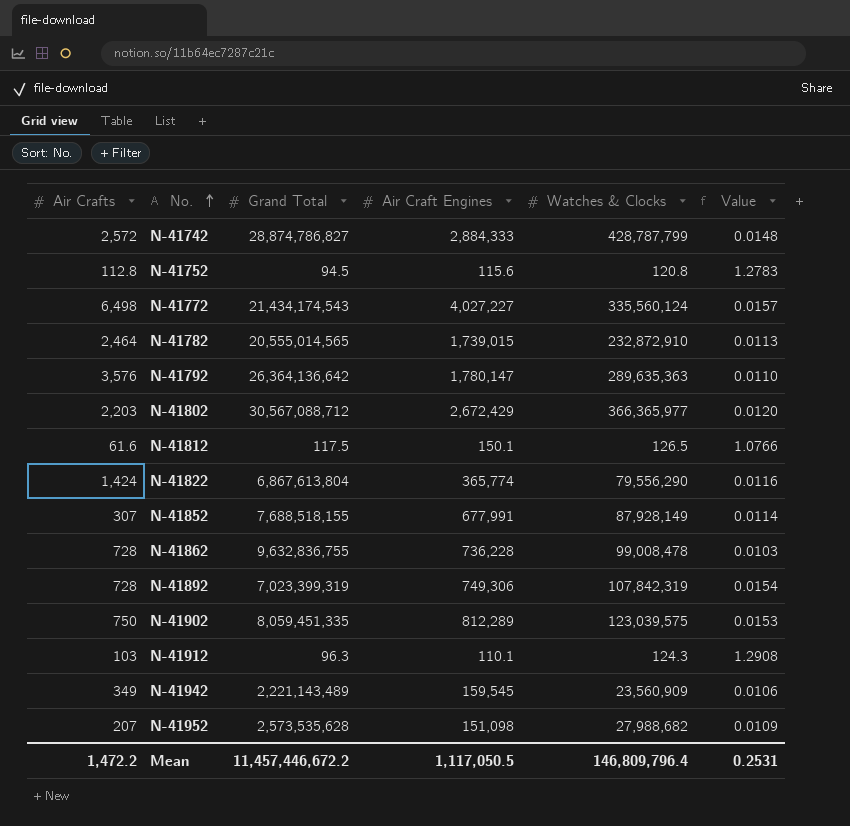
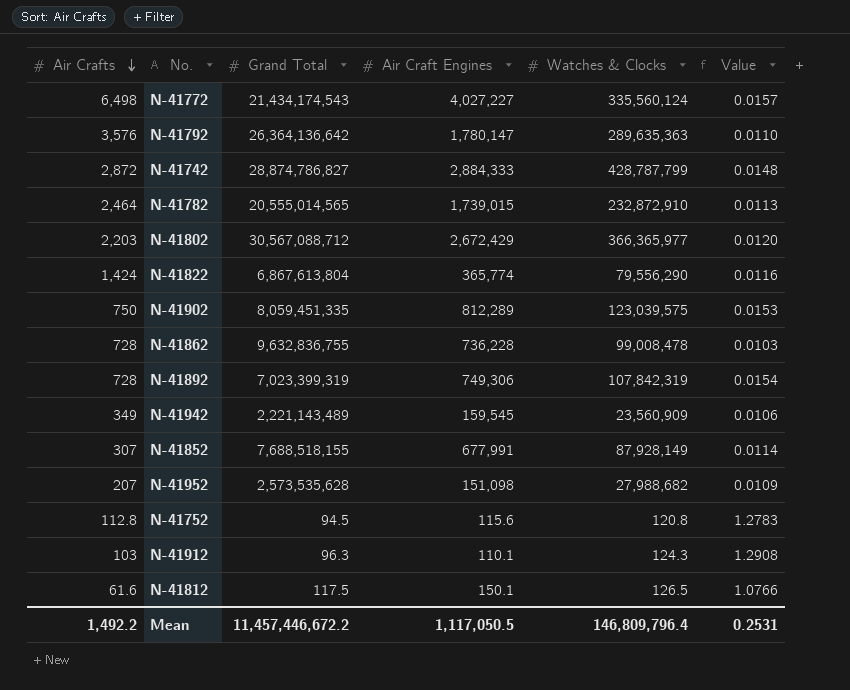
row order: No. ascending -> Air Crafts descending
N-41742 | Air Crafts: 2,572 -> 2,872
Mean | Air Crafts: 1,472.2 -> 1,492.2

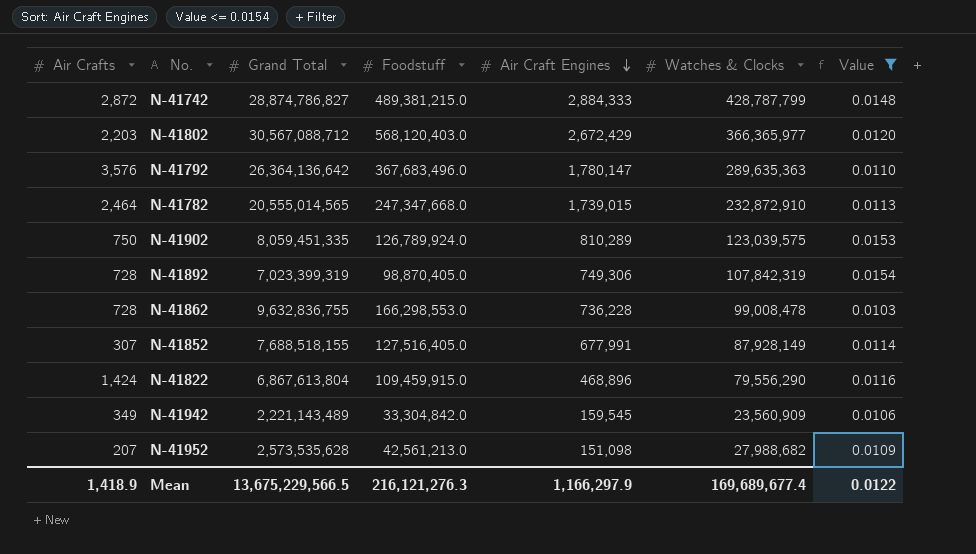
filter: none -> Value <= 0.0154
row order: Air Crafts descending -> Air Craft Engines descending
column Foodstuff | position: none -> 4
N-41902 | Air Craft Engines: 812,289 -> 810,289
N-41822 | Air Craft Engines: 365,774 -> 468,896
Mean | Air Crafts: 1,492.2 -> 1,418.9
Mean | Grand Total: 11,457,446,672.2 -> 13,675,229,566.5
Mean | Air Craft Engines: 1,117,050.5 -> 1,166,297.9
Mean | Watches & Clocks: 146,809,796.4 -> 169,689,677.4
Mean | Value: 0.2531 -> 0.0122

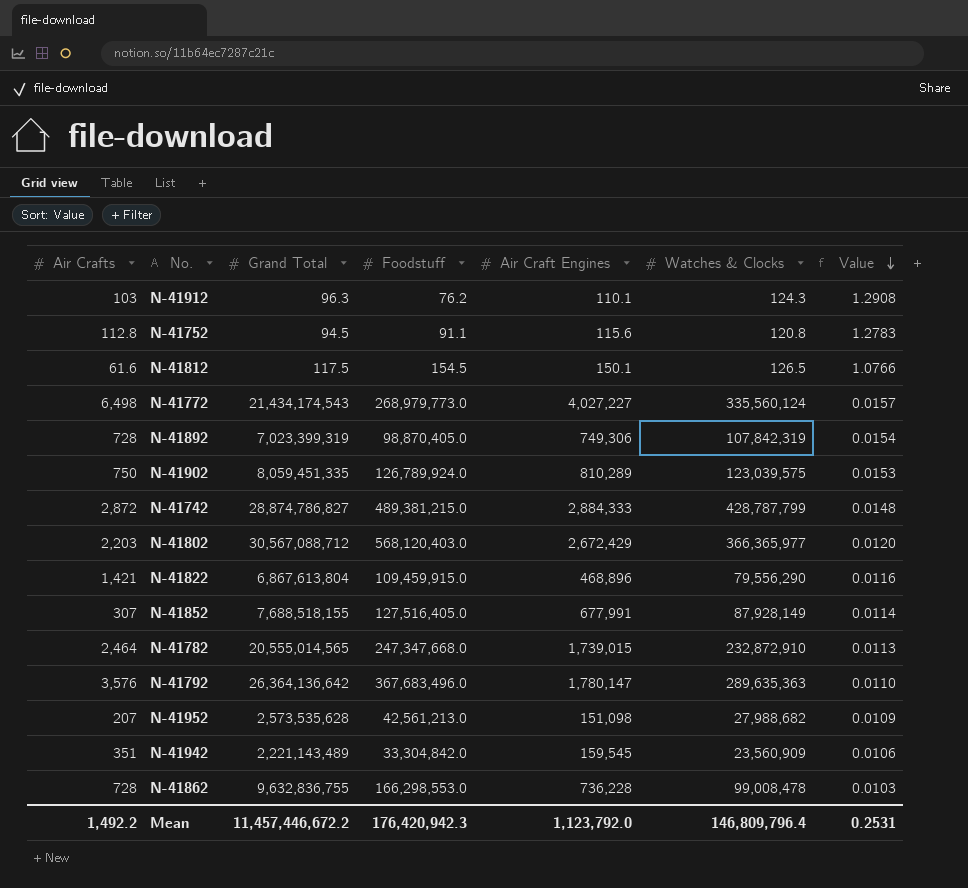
filter: Value <= 0.0154 -> none
row order: Air Craft Engines descending -> Value descending
N-41822 | Air Crafts: 1,424 -> 1,421
N-41942 | Air Crafts: 349 -> 351
Mean | Air Crafts: 1,418.9 -> 1,492.2
Mean | Grand Total: 13,675,229,566.5 -> 11,457,446,672.2
Mean | Foodstuff: 216,121,276.3 -> 176,420,942.3
Mean | Air Craft Engines: 1,166,297.9 -> 1,123,792.0
Mean | Watches & Clocks: 169,689,677.4 -> 146,809,796.4
Mean | Value: 0.0122 -> 0.2531

